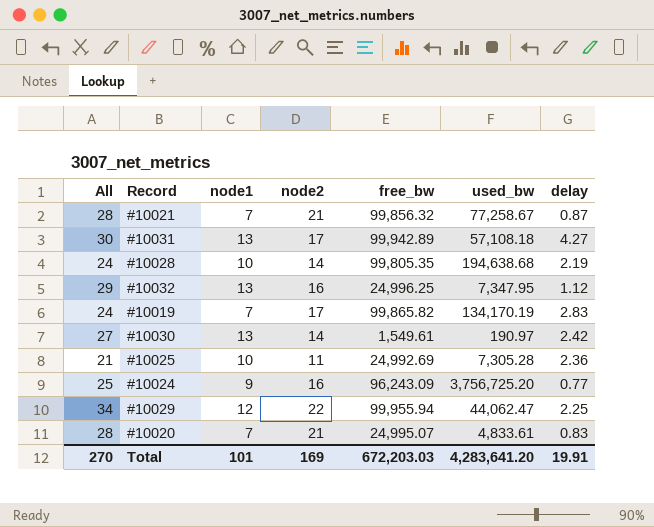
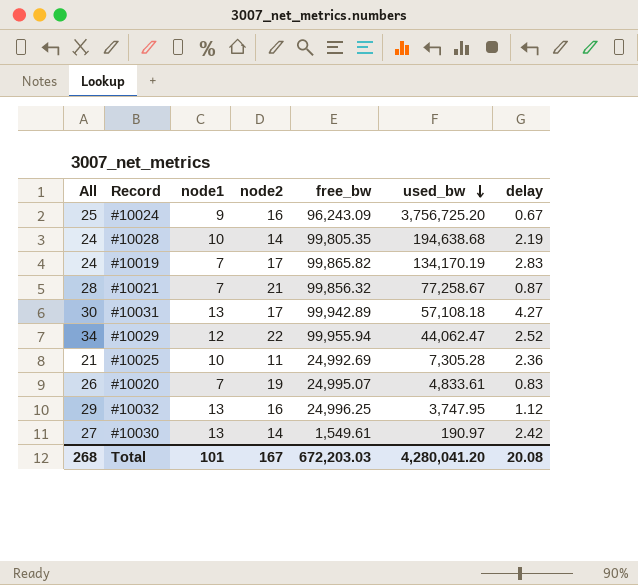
row order: none -> used_bw descending
#10024 | delay: 0.77 -> 0.67
#10029 | delay: 2.25 -> 2.52
#10020 | All: 28 -> 26
#10020 | node2: 21 -> 19
#10032 | used_bw: 7,347.95 -> 3,747.95
Total | All: 270 -> 268
Total | node2: 169 -> 167
Total | used_bw: 4,283,641.20 -> 4,280,041.20
Total | delay: 19.91 -> 20.08

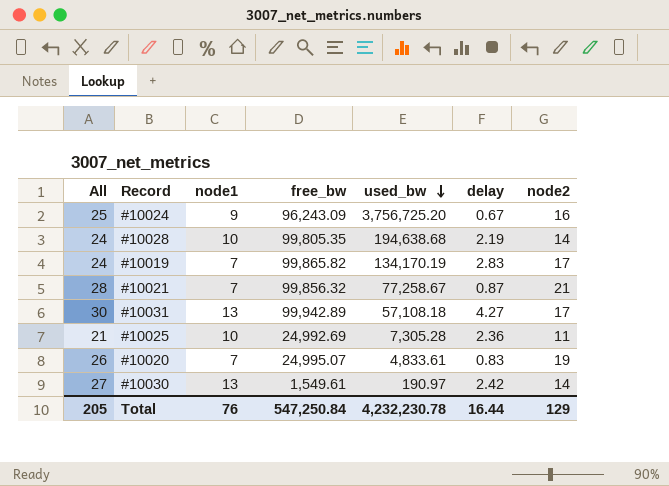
column node2 | position: 4 -> 7
row #10029: 34 | 12 | 22 | 99,955.94 | 44,062.47 | 2.52 -> none
row #10032: 29 | 13 | 16 | 24,996.25 | 3,747.95 | 1.12 -> none
Total | All: 268 -> 205
Total | node1: 101 -> 76
Total | free_bw: 672,203.03 -> 547,250.84
Total | used_bw: 4,280,041.20 -> 4,232,230.78
Total | delay: 20.08 -> 16.44
Total | node2: 167 -> 129

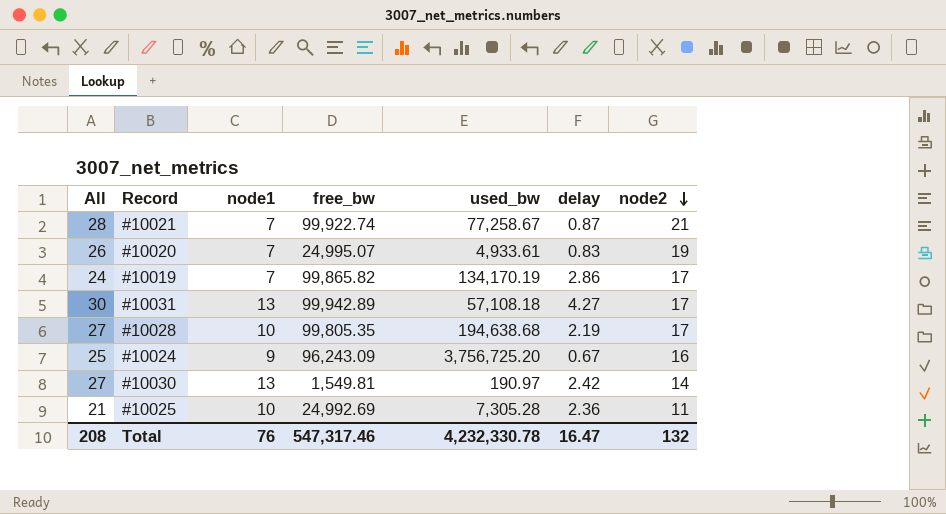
row order: used_bw descending -> node2 descending
#10021 | free_bw: 99,856.32 -> 99,922.74
#10020 | used_bw: 4,833.61 -> 4,933.61
#10019 | delay: 2.83 -> 2.86
#10028 | All: 24 -> 27
#10028 | node2: 14 -> 17
#10030 | free_bw: 1,549.61 -> 1,549.81
Total | All: 205 -> 208
Total | free_bw: 547,250.84 -> 547,317.46
Total | used_bw: 4,232,230.78 -> 4,232,330.78
Total | delay: 16.44 -> 16.47
Total | node2: 129 -> 132

